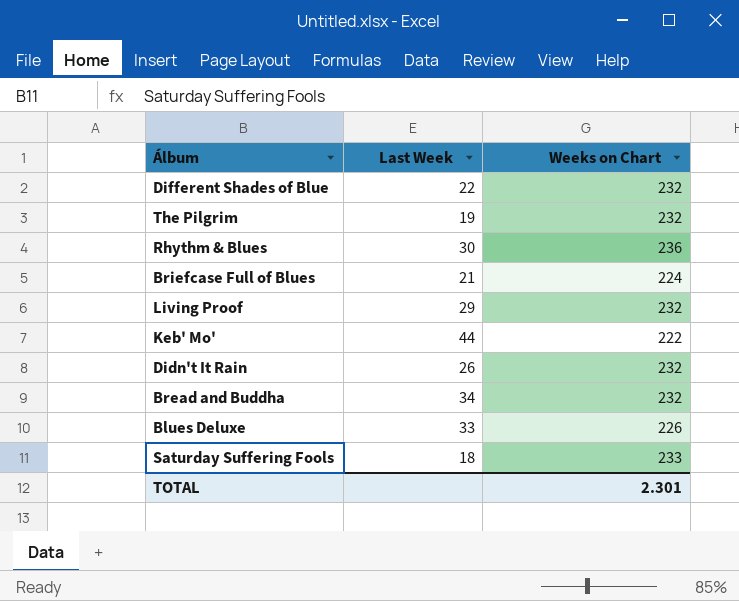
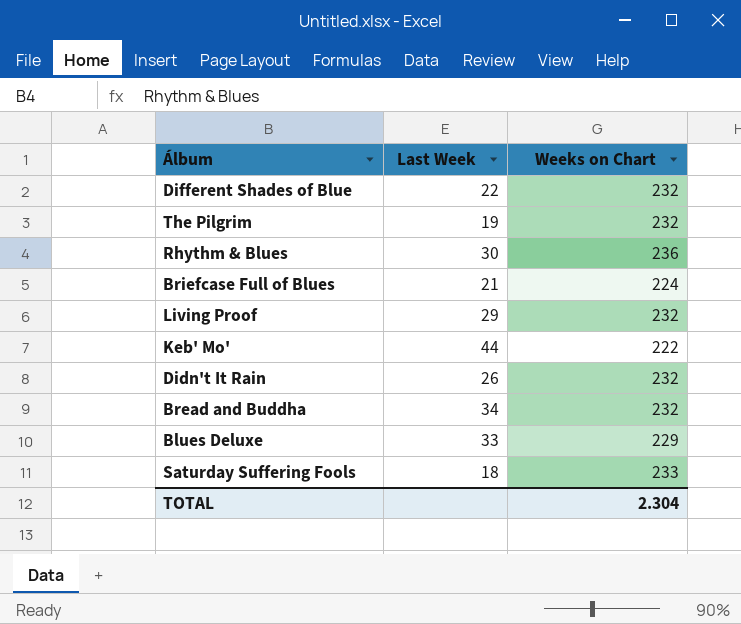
Blues Deluxe | Weeks on Chart: 226 -> 229
TOTAL | Weeks on Chart: 2.301 -> 2.304

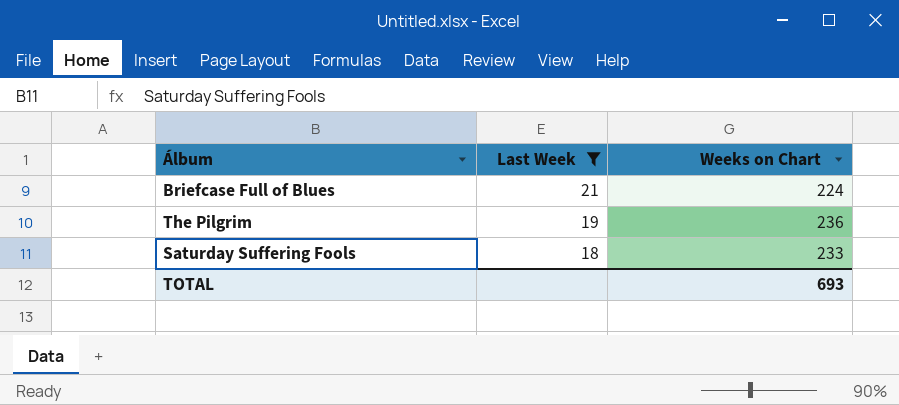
filter: none -> Last Week <= 21
row order: none -> Last Week descending
The Pilgrim | Weeks on Chart: 232 -> 236
TOTAL | Weeks on Chart: 2.304 -> 693

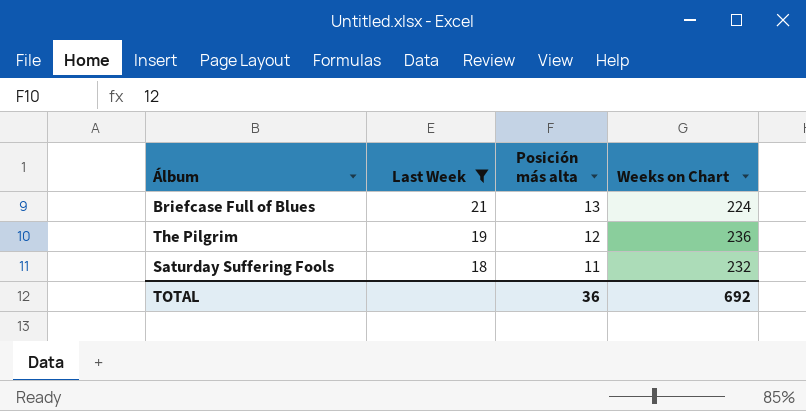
column Posición más alta | position: none -> 3
Saturday Suffering Fools | Weeks on Chart: 233 -> 232
TOTAL | Weeks on Chart: 693 -> 692

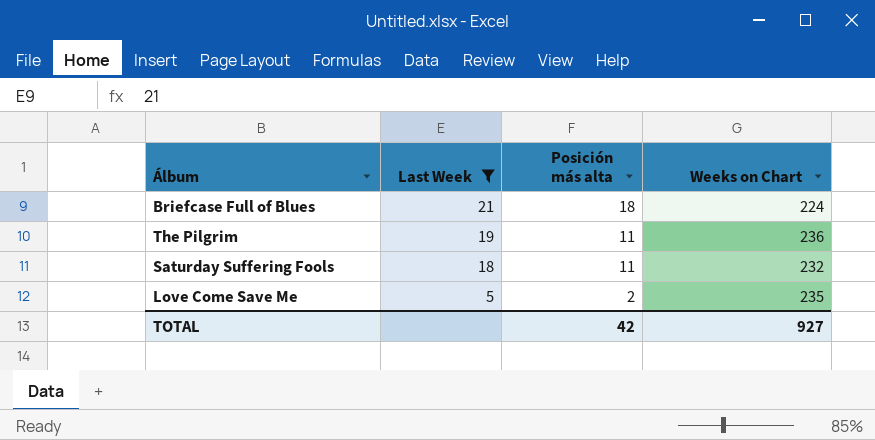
Briefcase Full of Blues | Posición más alta: 13 -> 18
The Pilgrim | Posición más alta: 12 -> 11
row Love Come Save Me: none -> 5 | 2 | 235
TOTAL | Posición más alta: 36 -> 42
TOTAL | Weeks on Chart: 692 -> 927

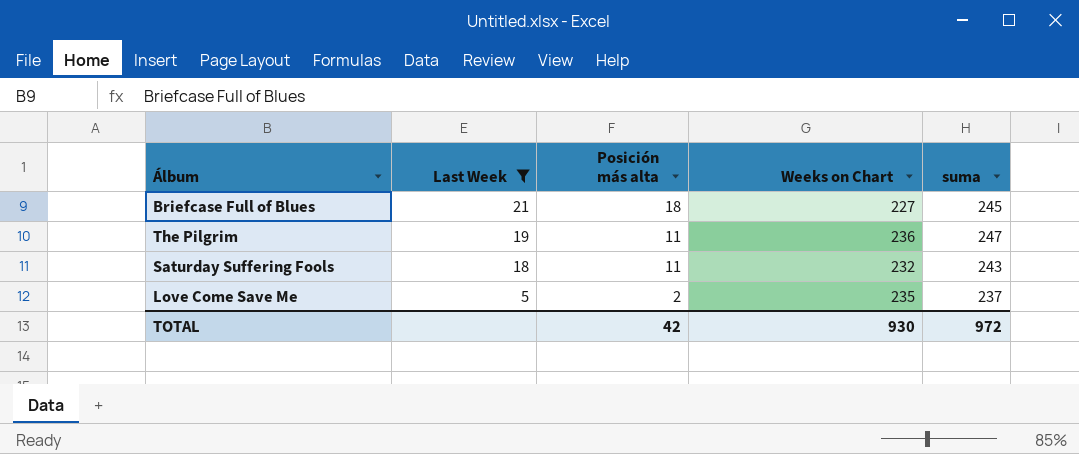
column suma | formula: none -> [Posición más alta] + [Weeks on Chart]
Briefcase Full of Blues | Weeks on Chart: 224 -> 227
TOTAL | Weeks on Chart: 927 -> 930

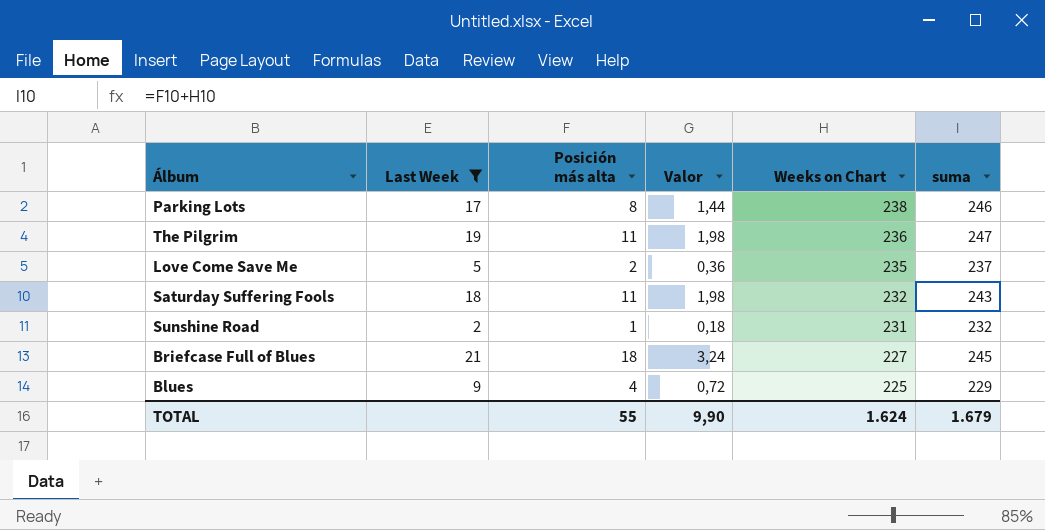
row order: Last Week descending -> Weeks on Chart descending
column Valor | formula: none -> [Posición más alta] * 0,18
row Parking Lots: none -> 17 | 8 | 1,44 | 238 | 246
row Sunshine Road: none -> 2 | 1 | 0,18 | 231 | 232
row Blues: none -> 9 | 4 | 0,72 | 225 | 229
TOTAL | Posición más alta: 42 -> 55
TOTAL | Weeks on Chart: 930 -> 1.624
TOTAL | suma: 972 -> 1.679

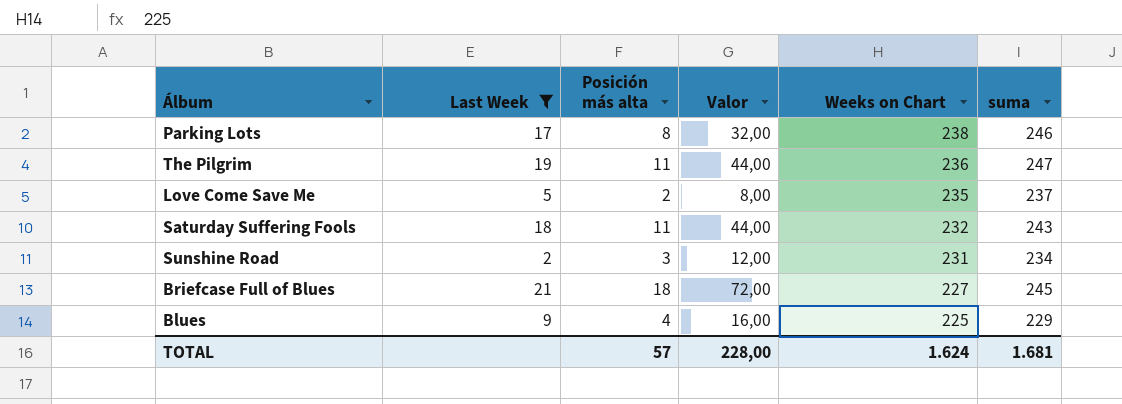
column Valor | formula: [Posición más alta] * 0,18 -> [Posición más alta] * 4
Sunshine Road | Posición más alta: 1 -> 3
Sunshine Road | suma: 232 -> 234
TOTAL | Posición más alta: 55 -> 57
TOTAL | Valor: 9,90 -> 228,00
TOTAL | suma: 1.679 -> 1.681

